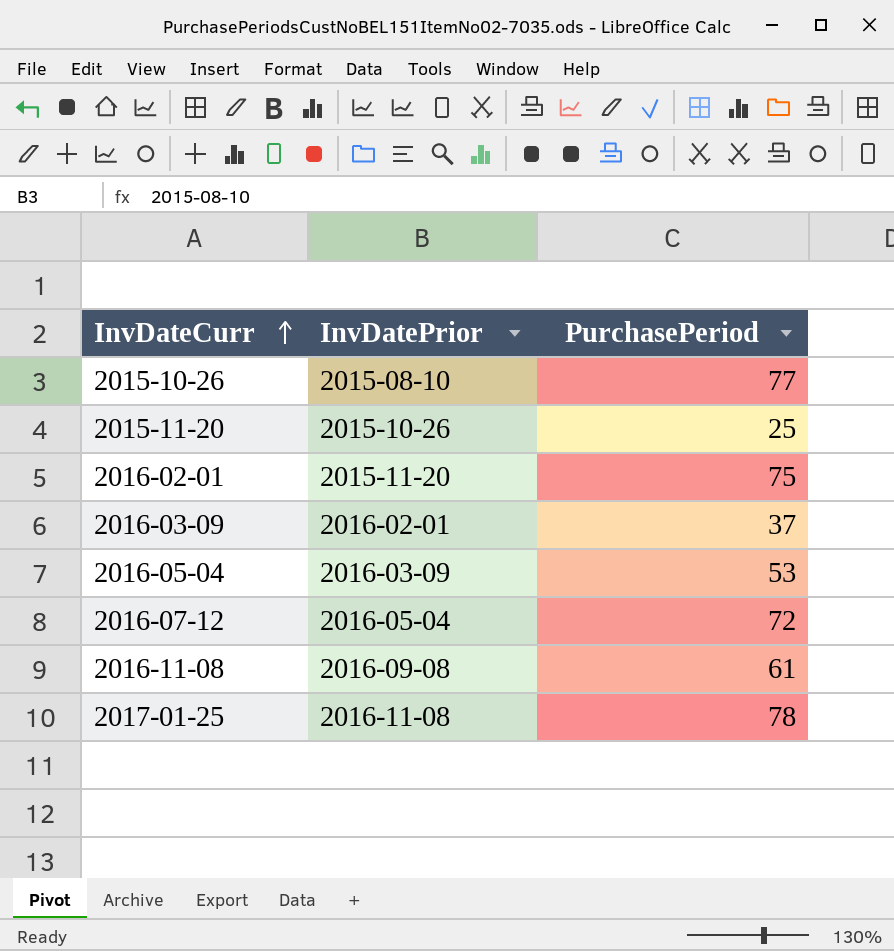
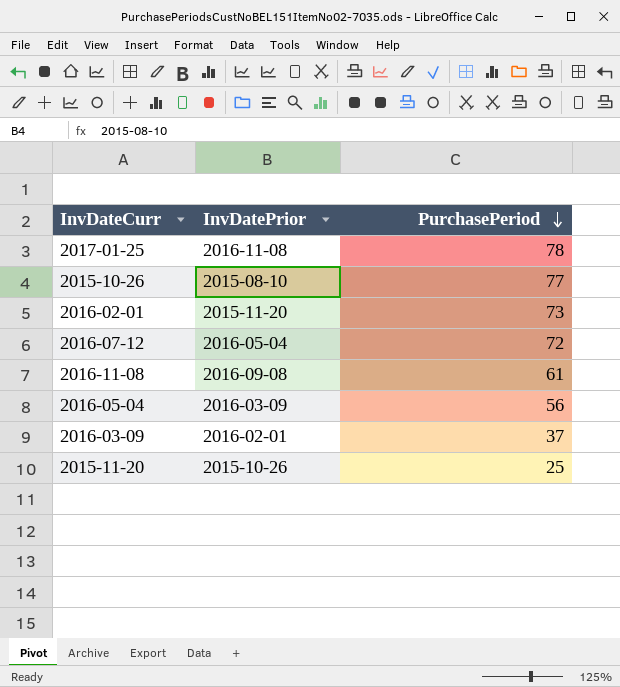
row order: InvDateCurr ascending -> PurchasePeriod descending
2016-02-01 | PurchasePeriod: 75 -> 73
2016-05-04 | PurchasePeriod: 53 -> 56

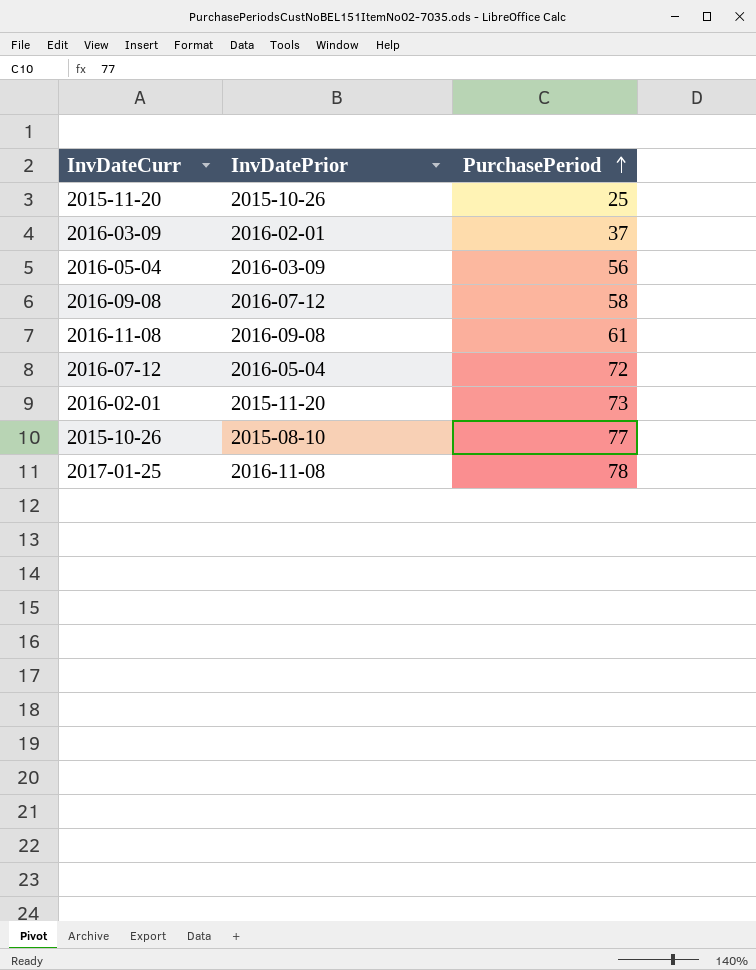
row order: PurchasePeriod descending -> PurchasePeriod ascending
row 2016-09-08: none -> 2016-07-12 | 58

